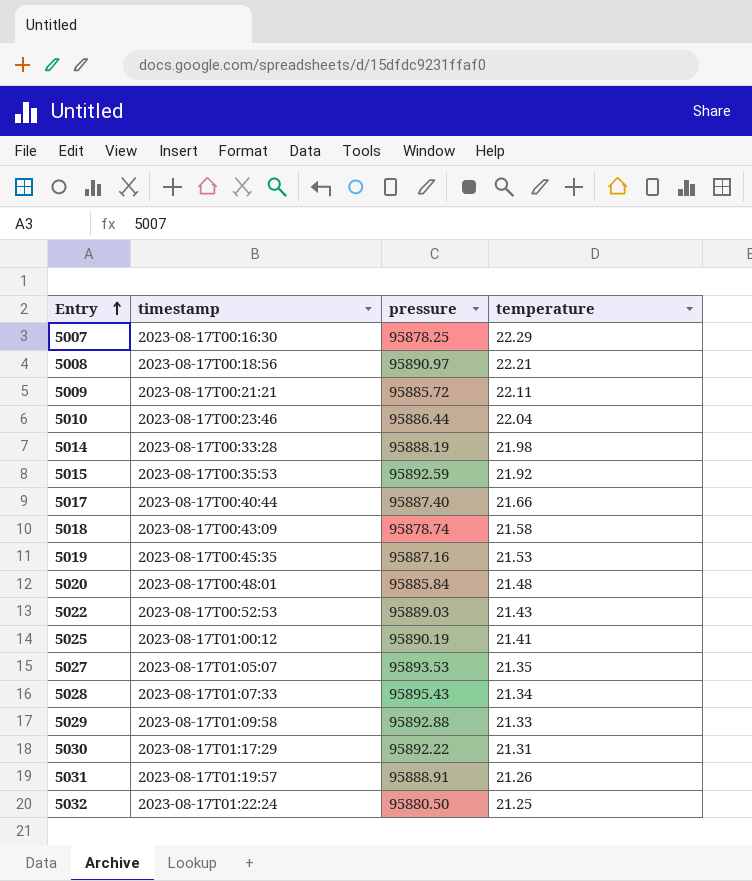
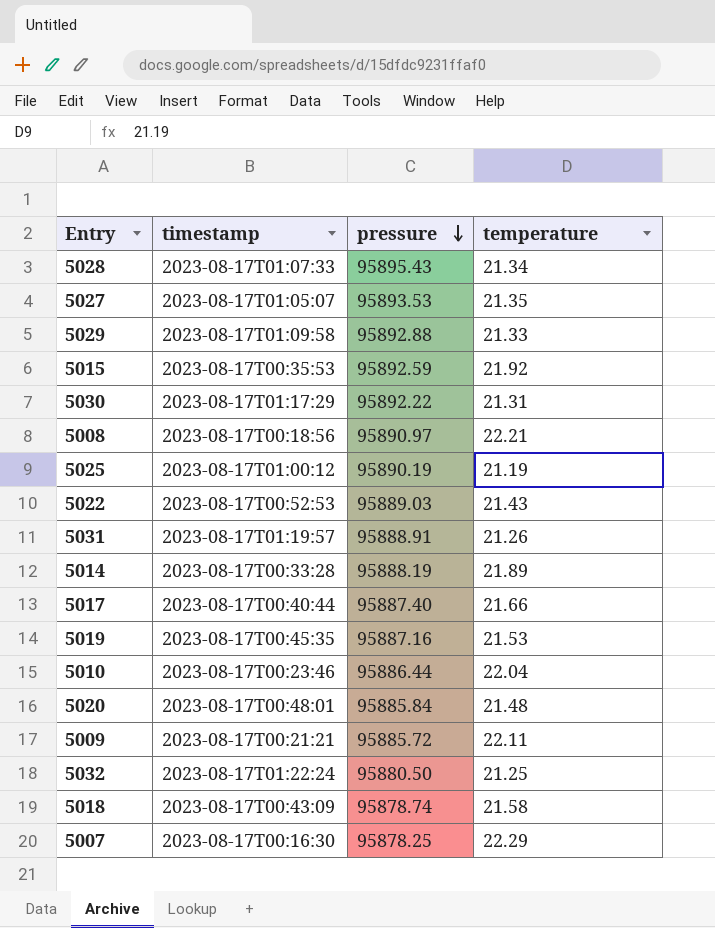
row order: Entry ascending -> pressure descending
5025 | temperature: 21.41 -> 21.19
5014 | temperature: 21.98 -> 21.89

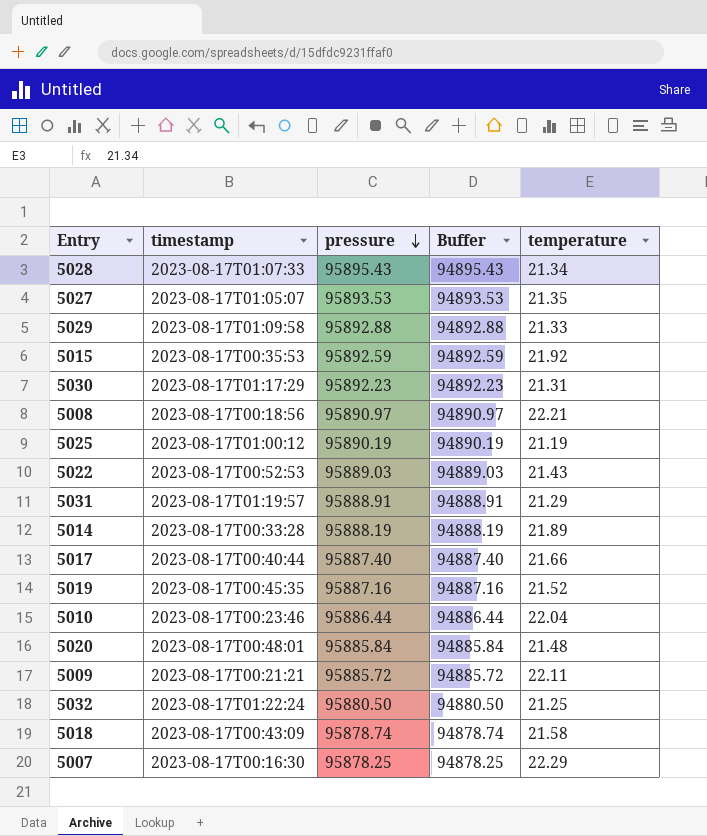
column Buffer | formula: none -> [pressure] - 1000
5030 | pressure: 95892.22 -> 95892.23
5031 | temperature: 21.26 -> 21.29
5019 | temperature: 21.53 -> 21.52

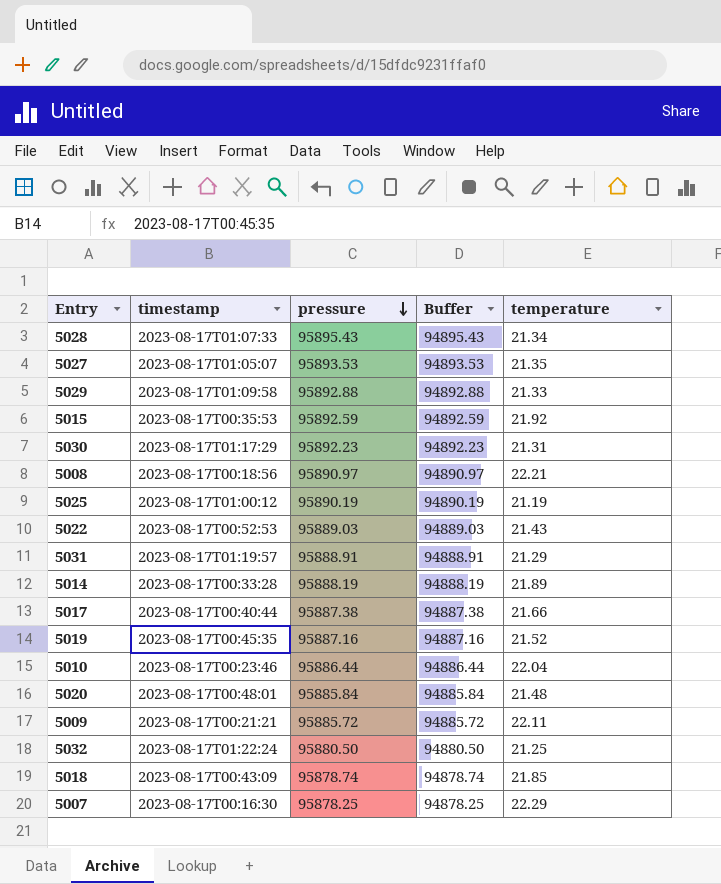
5017 | pressure: 95887.40 -> 95887.38
5017 | Buffer: 94887.40 -> 94887.38
5018 | temperature: 21.58 -> 21.85

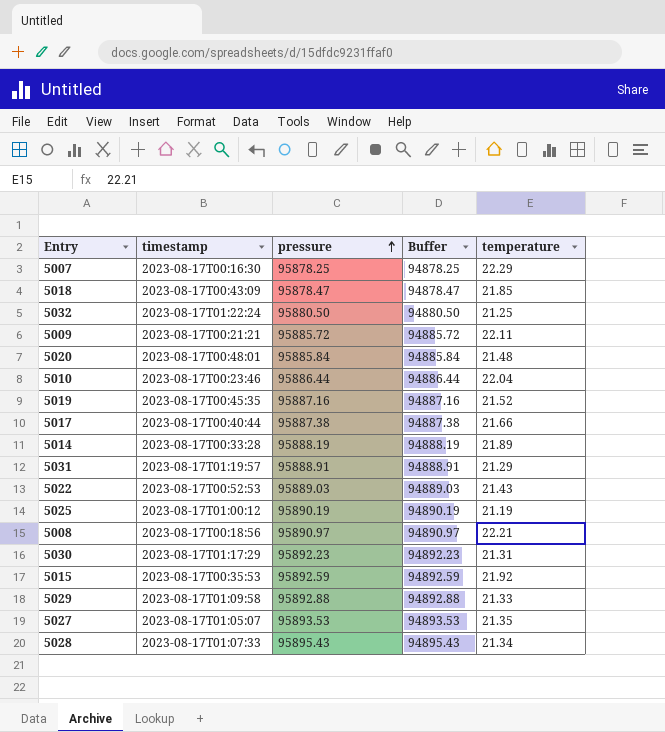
row order: pressure descending -> pressure ascending
5018 | pressure: 95878.74 -> 95878.47
5018 | Buffer: 94878.74 -> 94878.47

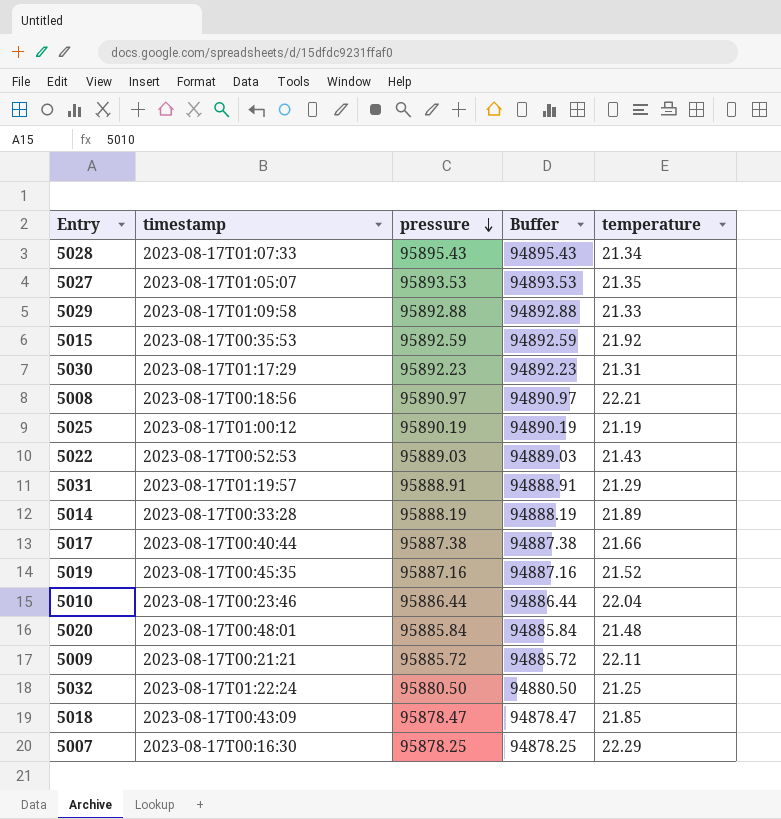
row order: pressure ascending -> pressure descending

